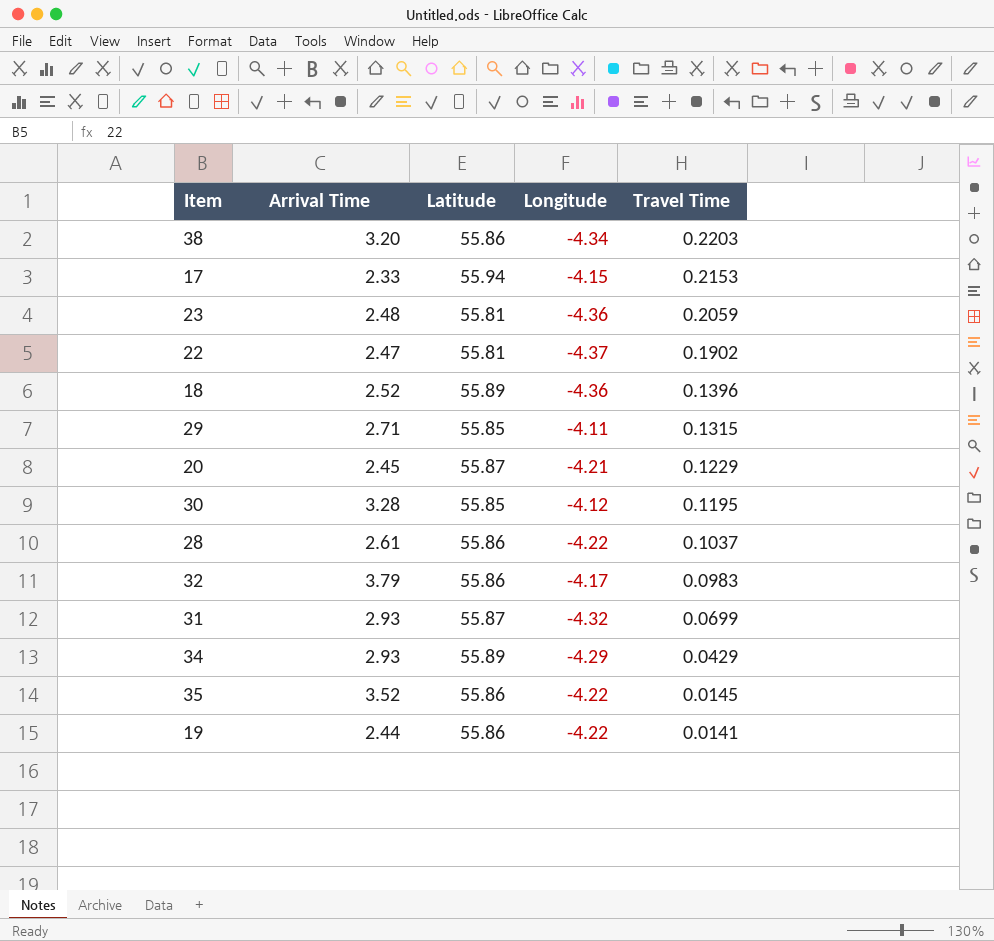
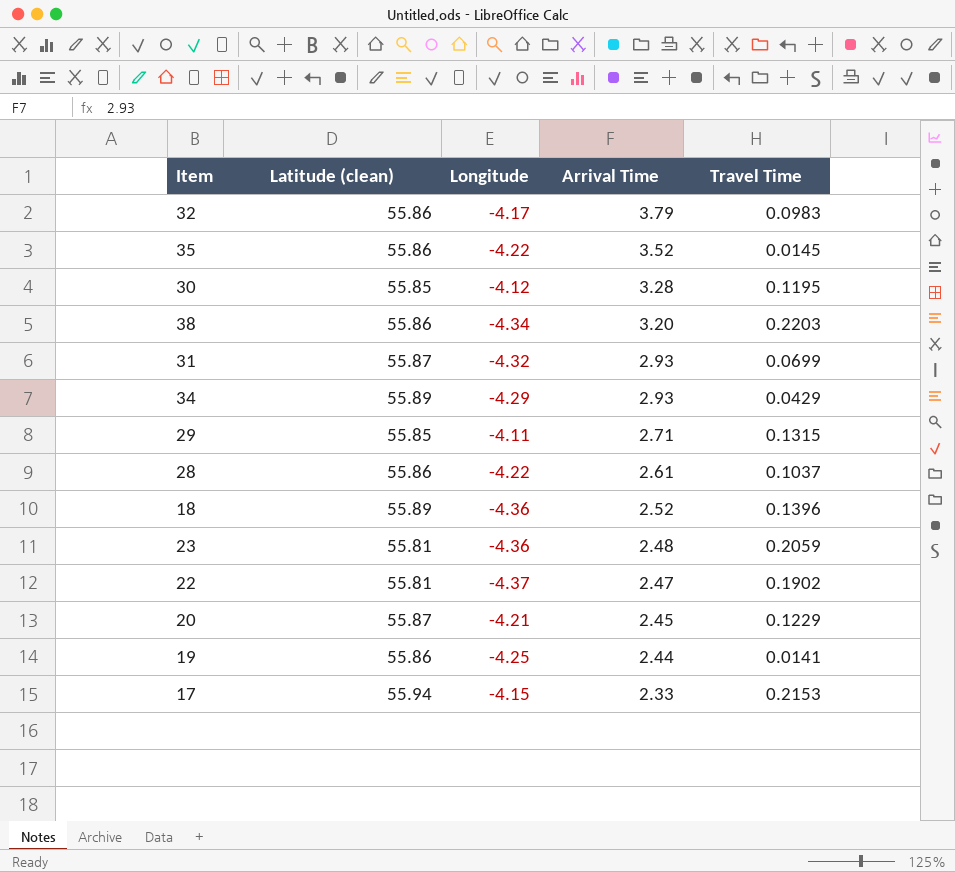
row order: Travel Time descending -> Arrival Time descending
column name: Latitude -> Latitude (clean)
column Arrival Time | position: 2 -> 4
19 | Longitude: -4.22 -> -4.25

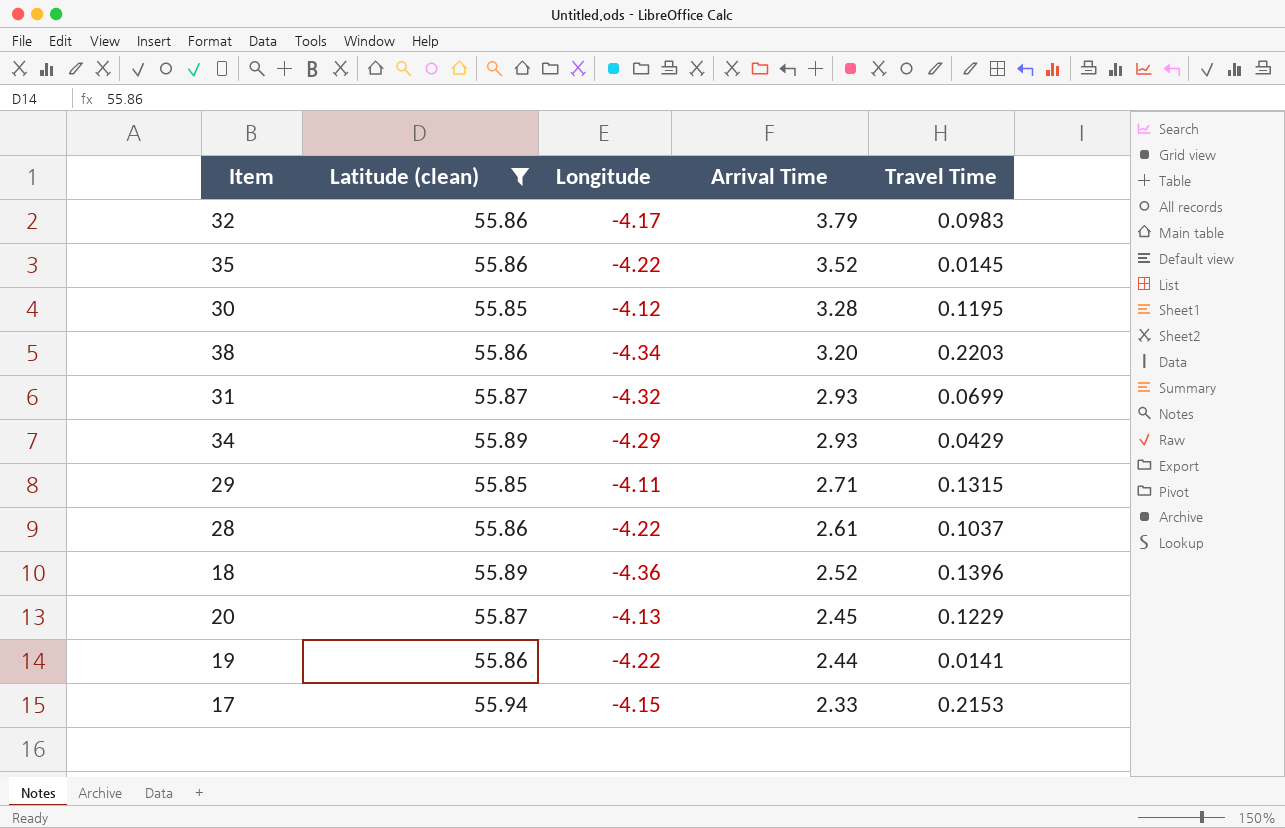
filter: none -> Latitude (clean) != 55.81
20 | Longitude: -4.21 -> -4.13
19 | Longitude: -4.25 -> -4.22

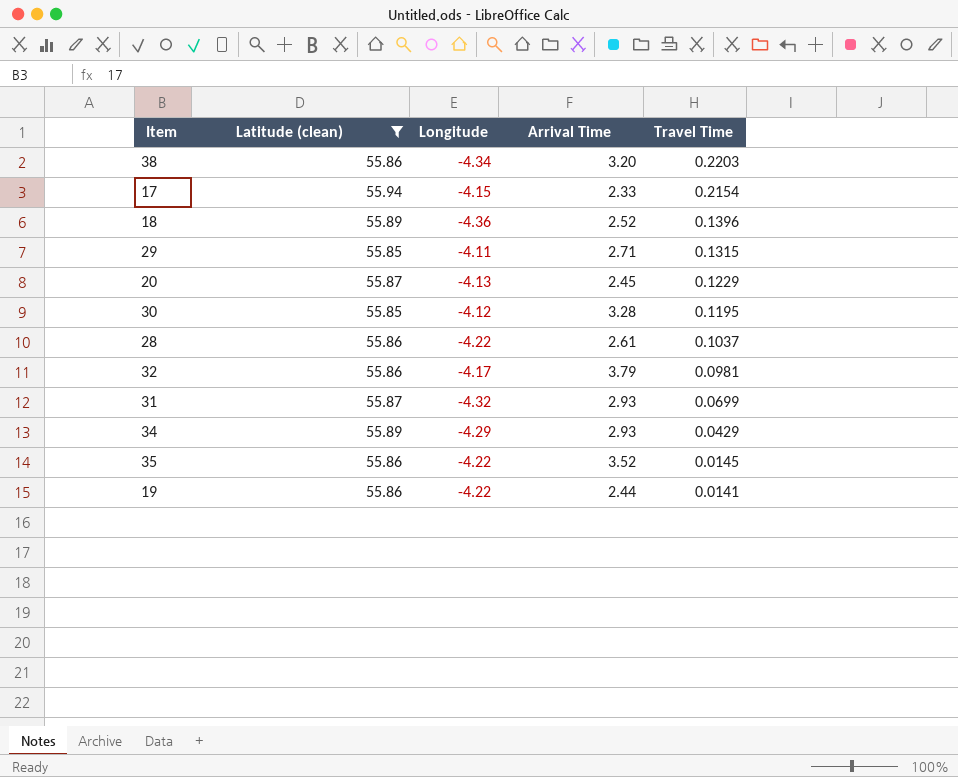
row order: Arrival Time descending -> Travel Time descending
17 | Travel Time: 0.2153 -> 0.2154
32 | Travel Time: 0.0983 -> 0.0981

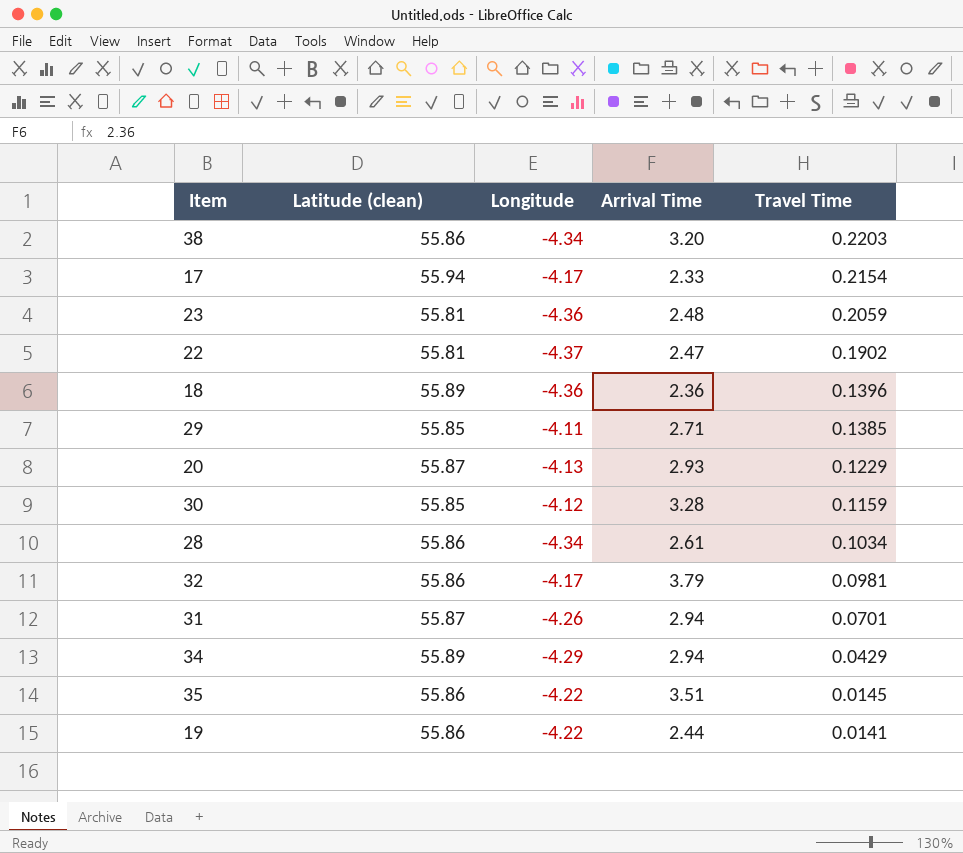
filter: Latitude (clean) != 55.81 -> none
17 | Longitude: -4.15 -> -4.17
18 | Arrival Time: 2.52 -> 2.36
29 | Travel Time: 0.1315 -> 0.1385
20 | Arrival Time: 2.45 -> 2.93
30 | Travel Time: 0.1195 -> 0.1159
28 | Longitude: -4.22 -> -4.34
28 | Travel Time: 0.1037 -> 0.1034
31 | Longitude: -4.32 -> -4.26
31 | Arrival Time: 2.93 -> 2.94
31 | Travel Time: 0.0699 -> 0.0701
34 | Arrival Time: 2.93 -> 2.94
35 | Arrival Time: 3.52 -> 3.51

